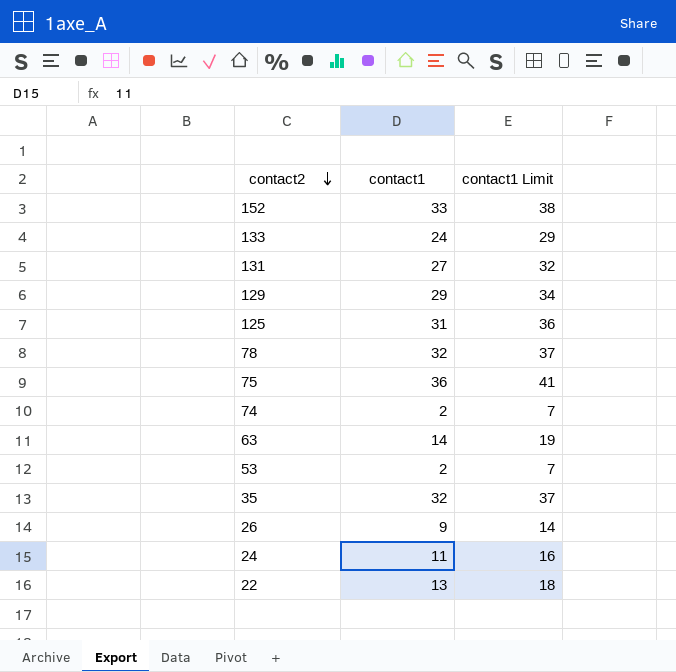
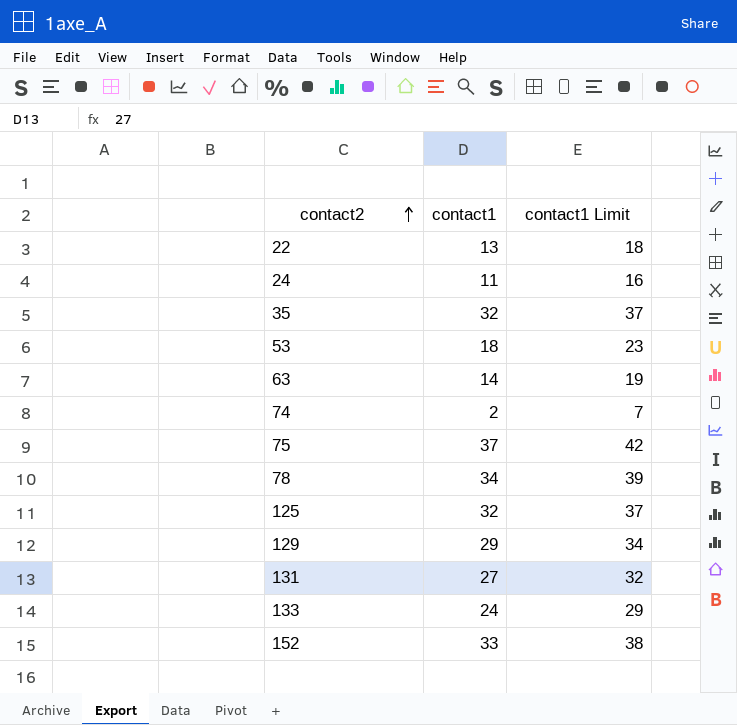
row order: contact2 descending -> contact2 ascending
row 26: 9 | 14 -> none
53 | contact1: 2 -> 18
53 | contact1 Limit: 7 -> 23
75 | contact1: 36 -> 37
75 | contact1 Limit: 41 -> 42
78 | contact1: 32 -> 34
78 | contact1 Limit: 37 -> 39
125 | contact1: 31 -> 32
125 | contact1 Limit: 36 -> 37

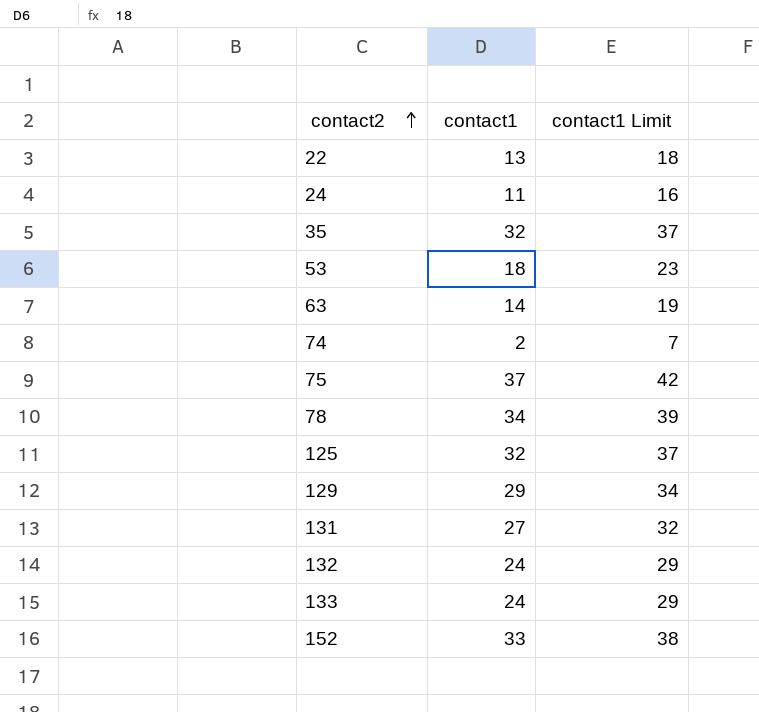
row 132: none -> 24 | 29

